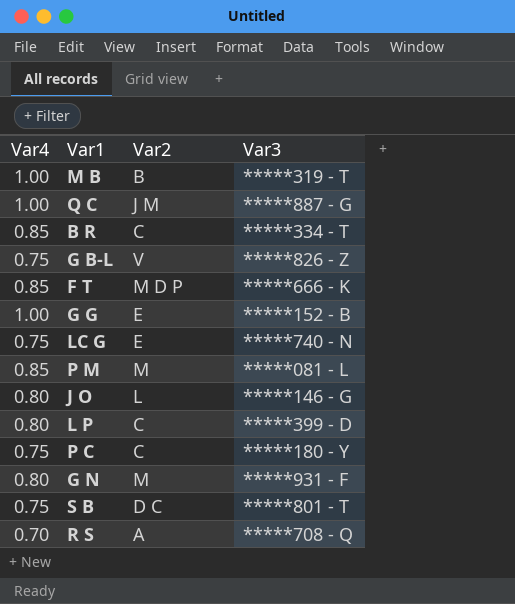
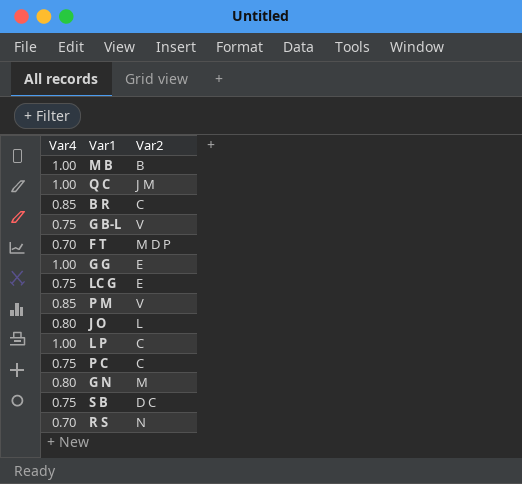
column Var3 | position: 4 -> none
F T | Var4: 0.85 -> 0.70
P M | Var2: M -> V
L P | Var4: 0.80 -> 1.00
R S | Var2: A -> N

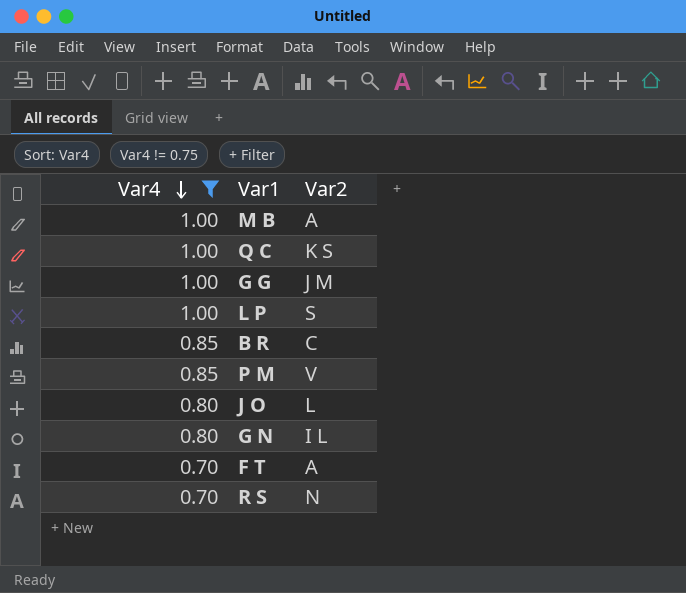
filter: none -> Var4 != 0.75
row order: none -> Var4 descending
M B | Var2: B -> A
Q C | Var2: J M -> K S
G G | Var2: E -> J M
L P | Var2: C -> S
G N | Var2: M -> I L
F T | Var2: M D P -> A

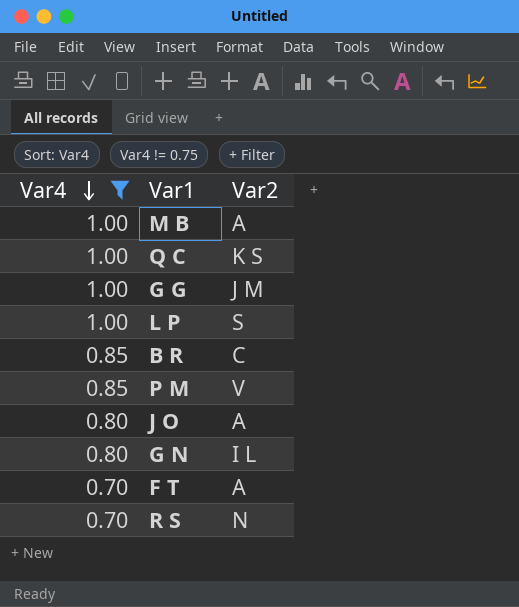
J O | Var2: L -> A

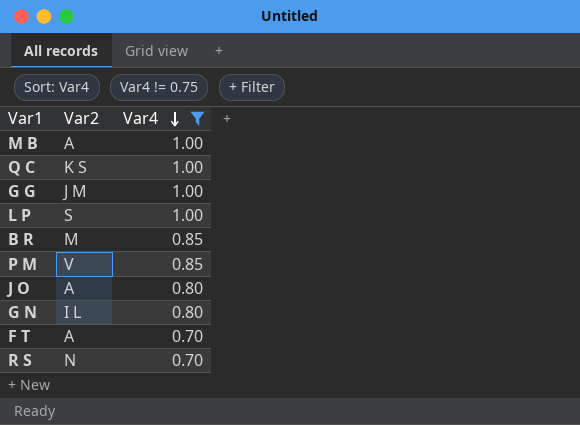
column Var4 | position: 1 -> 3
B R | Var2: C -> M

